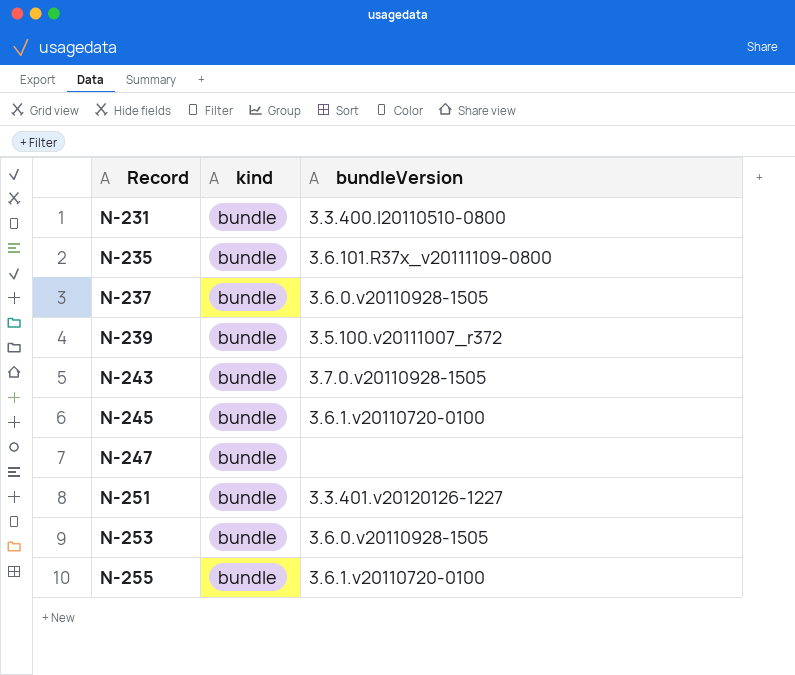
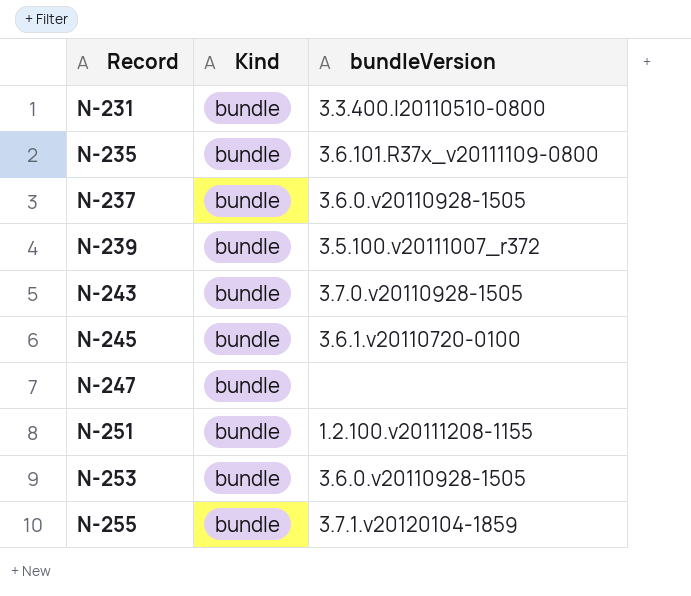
column name: kind -> Kind
N-251 | bundleVersion: 3.3.401.v20120126-1227 -> 1.2.100.v20111208-1155
N-255 | bundleVersion: 3.6.1.v20110720-0100 -> 3.7.1.v20120104-1859

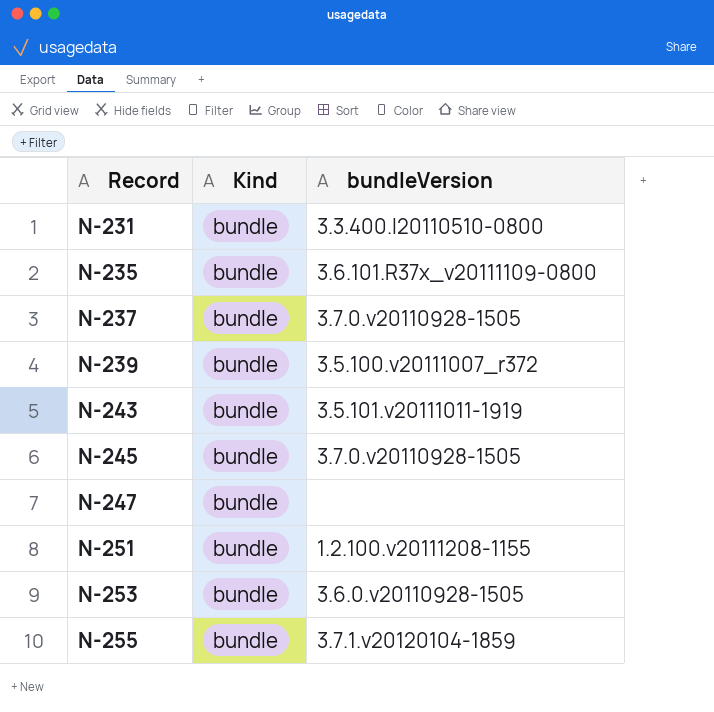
N-237 | bundleVersion: 3.6.0.v20110928-1505 -> 3.7.0.v20110928-1505
N-243 | bundleVersion: 3.7.0.v20110928-1505 -> 3.5.101.v20111011-1919
N-245 | bundleVersion: 3.6.1.v20110720-0100 -> 3.7.0.v20110928-1505

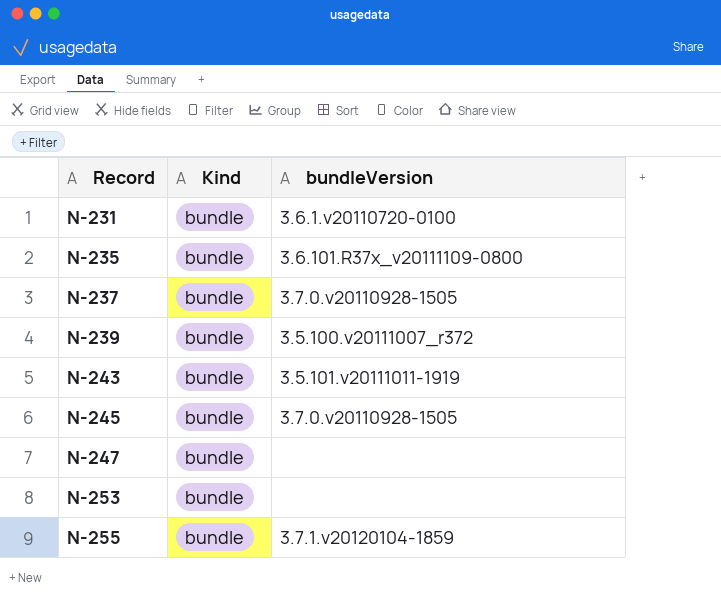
row N-251: bundle | 1.2.100.v20111208-1155 -> none
N-231 | bundleVersion: 3.3.400.I20110510-0800 -> 3.6.1.v20110720-0100
N-253 | bundleVersion: 3.6.0.v20110928-1505 -> none

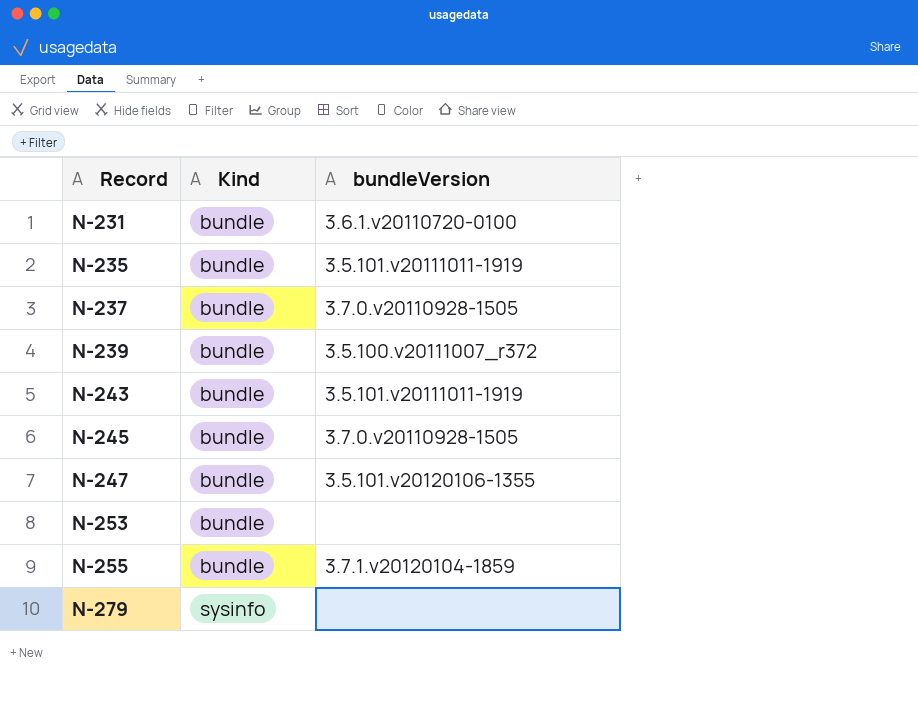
N-235 | bundleVersion: 3.6.101.R37x_v20111109-0800 -> 3.5.101.v20111011-1919
N-247 | bundleVersion: none -> 3.5.101.v20120106-1355
row N-279: none -> sysinfo | none

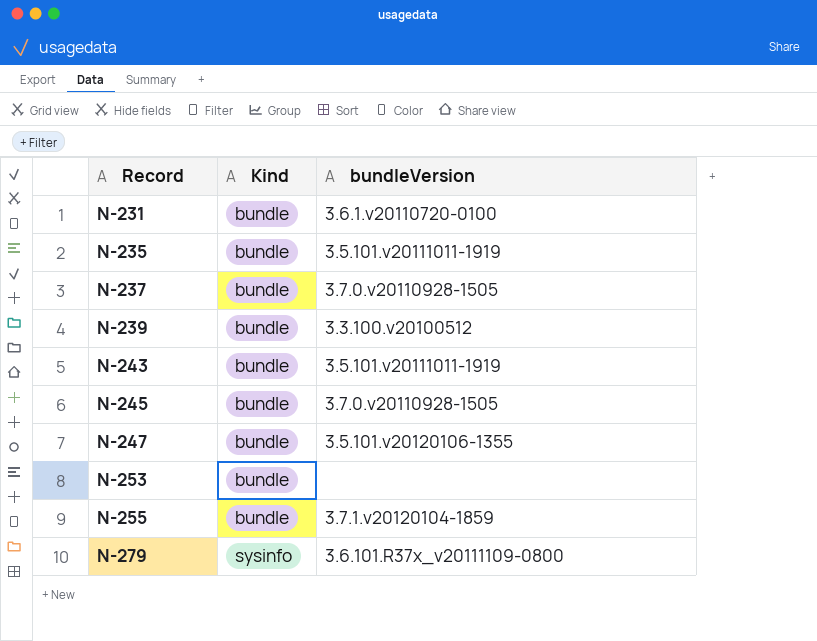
N-239 | bundleVersion: 3.5.100.v20111007_r372 -> 3.3.100.v20100512
N-279 | bundleVersion: none -> 3.6.101.R37x_v20111109-0800

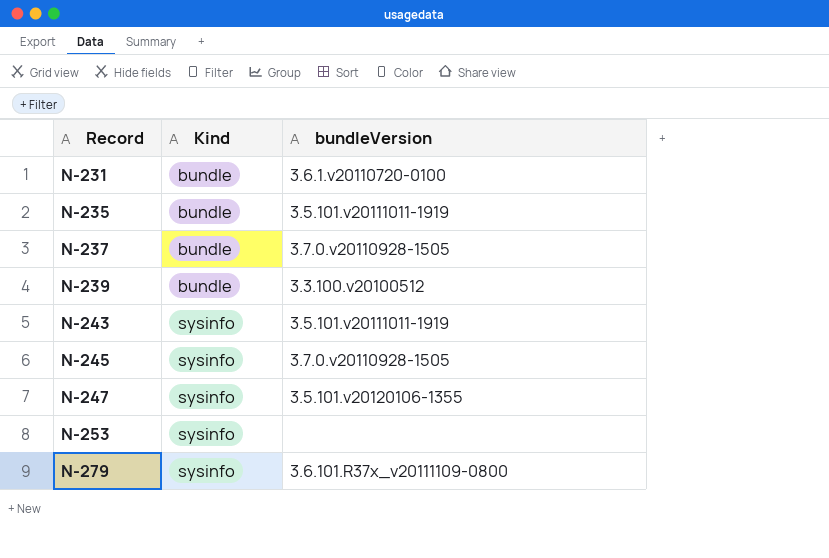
row N-255: bundle | 3.7.1.v20120104-1859 -> none
N-243 | Kind: bundle -> sysinfo
N-245 | Kind: bundle -> sysinfo
N-247 | Kind: bundle -> sysinfo
N-253 | Kind: bundle -> sysinfo

